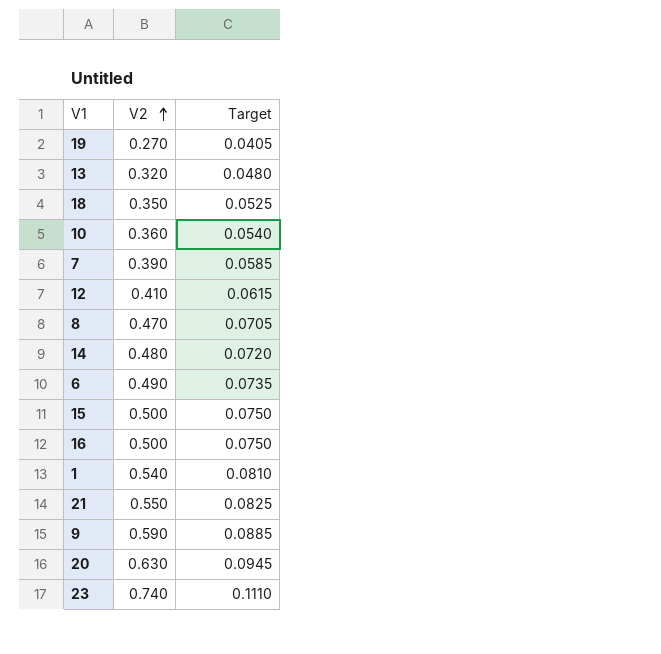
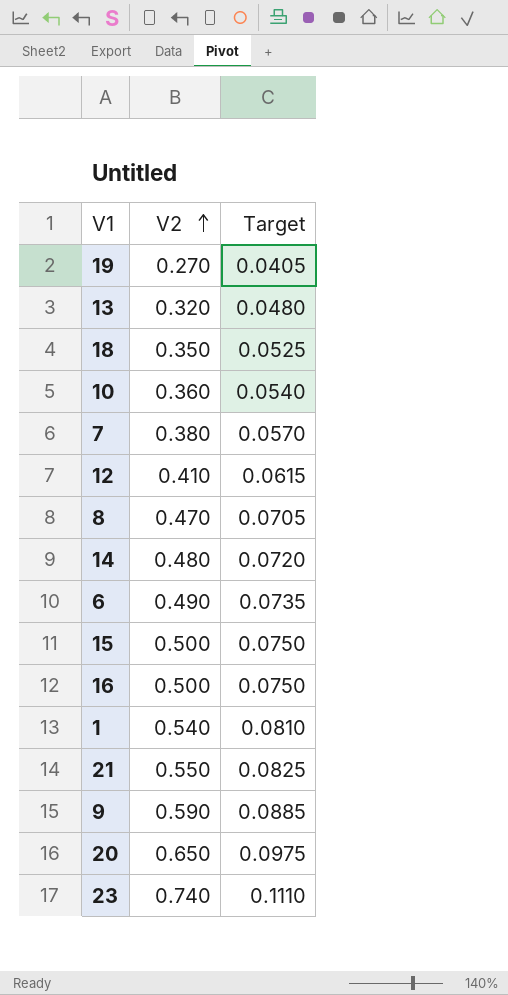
7 | V2: 0.390 -> 0.380
7 | Target: 0.0585 -> 0.0570
20 | V2: 0.630 -> 0.650
20 | Target: 0.0945 -> 0.0975

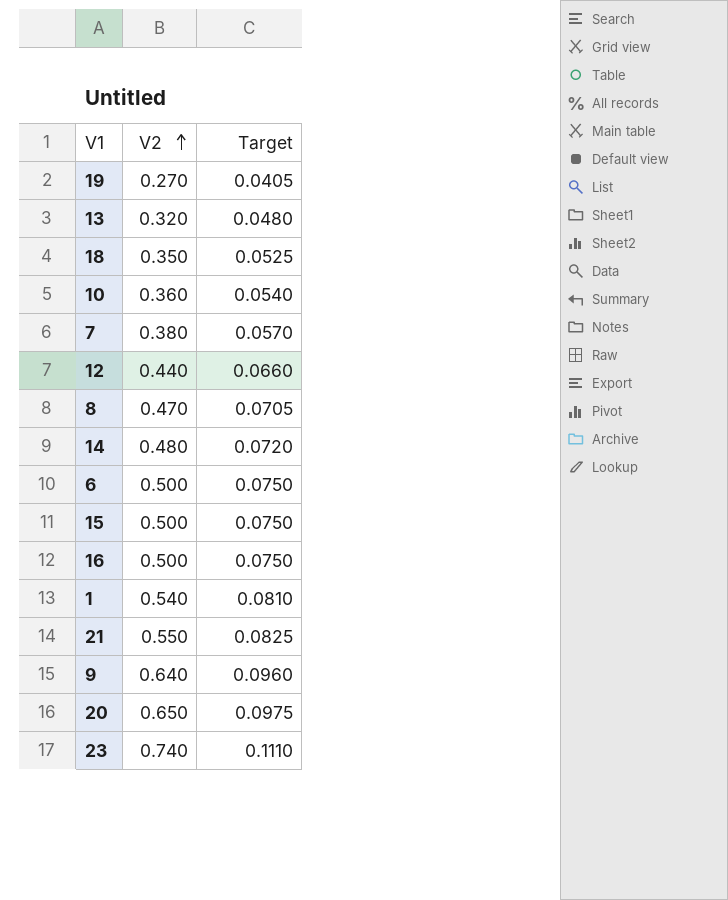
12 | V2: 0.410 -> 0.440
12 | Target: 0.0615 -> 0.0660
6 | V2: 0.490 -> 0.500
6 | Target: 0.0735 -> 0.0750
9 | V2: 0.590 -> 0.640
9 | Target: 0.0885 -> 0.0960

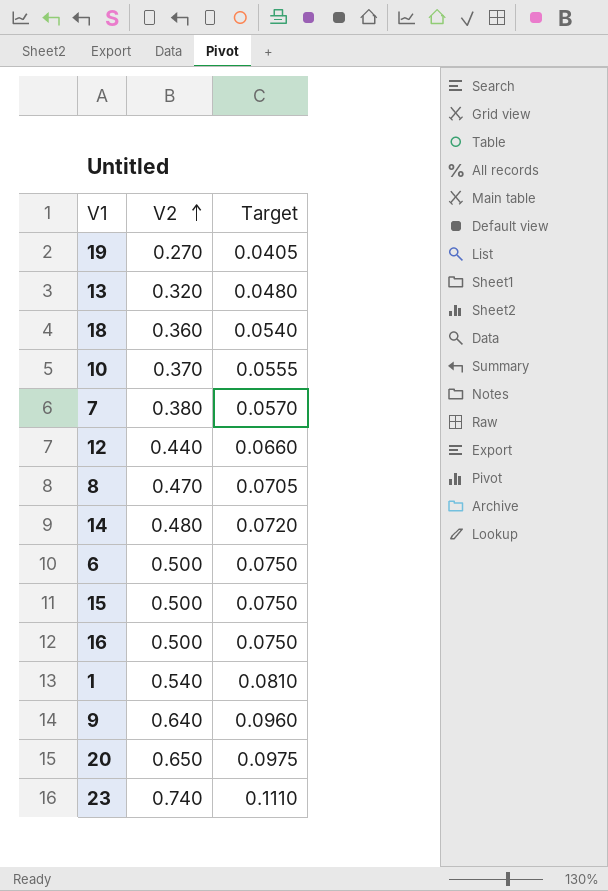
row 21: 0.550 | 0.0825 -> none
18 | V2: 0.350 -> 0.360
18 | Target: 0.0525 -> 0.0540
10 | V2: 0.360 -> 0.370
10 | Target: 0.0540 -> 0.0555

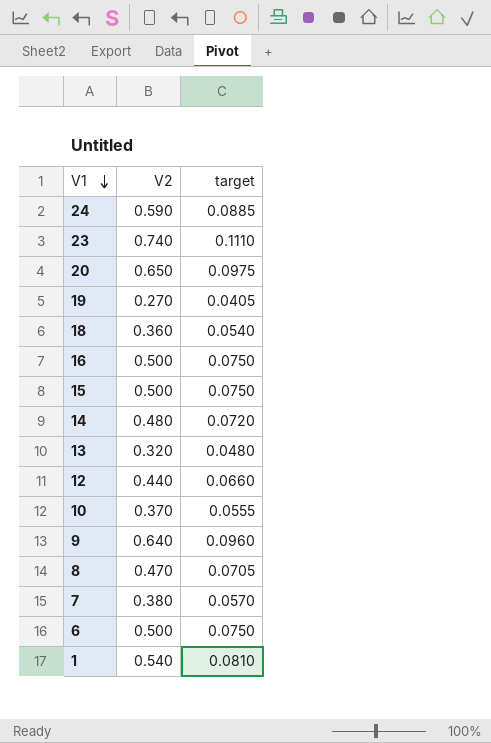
row order: V2 ascending -> V1 descending
column name: Target -> target
row 24: none -> 0.590 | 0.0885

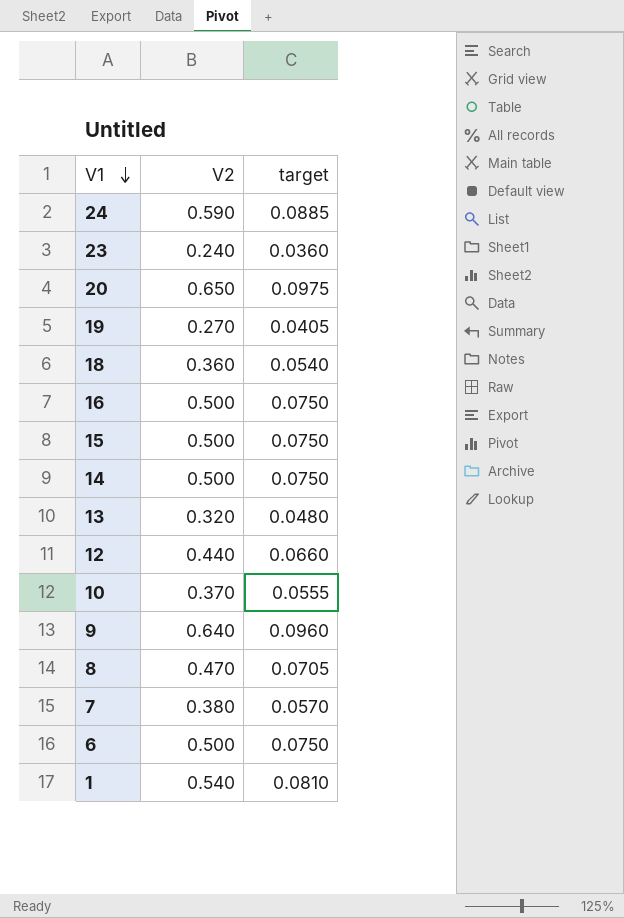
23 | V2: 0.740 -> 0.240
23 | target: 0.1110 -> 0.0360
14 | V2: 0.480 -> 0.500
14 | target: 0.0720 -> 0.0750

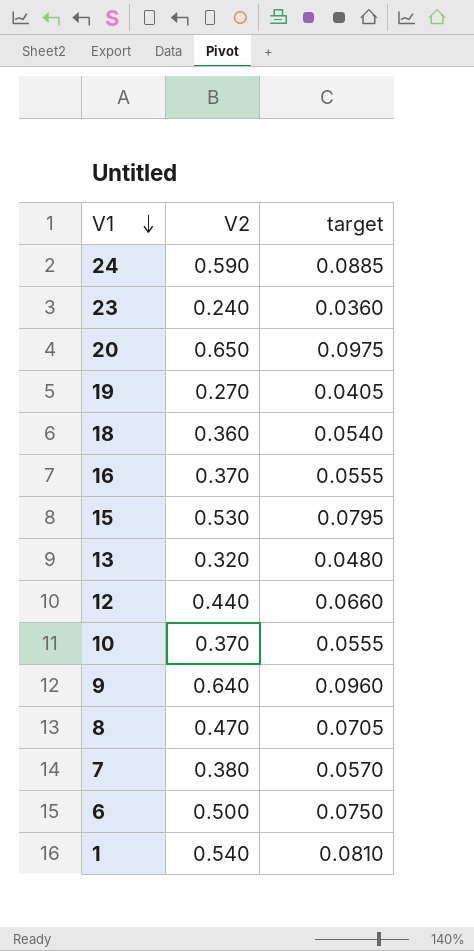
row 14: 0.500 | 0.0750 -> none
16 | V2: 0.500 -> 0.370
16 | target: 0.0750 -> 0.0555
15 | V2: 0.500 -> 0.530
15 | target: 0.0750 -> 0.0795

